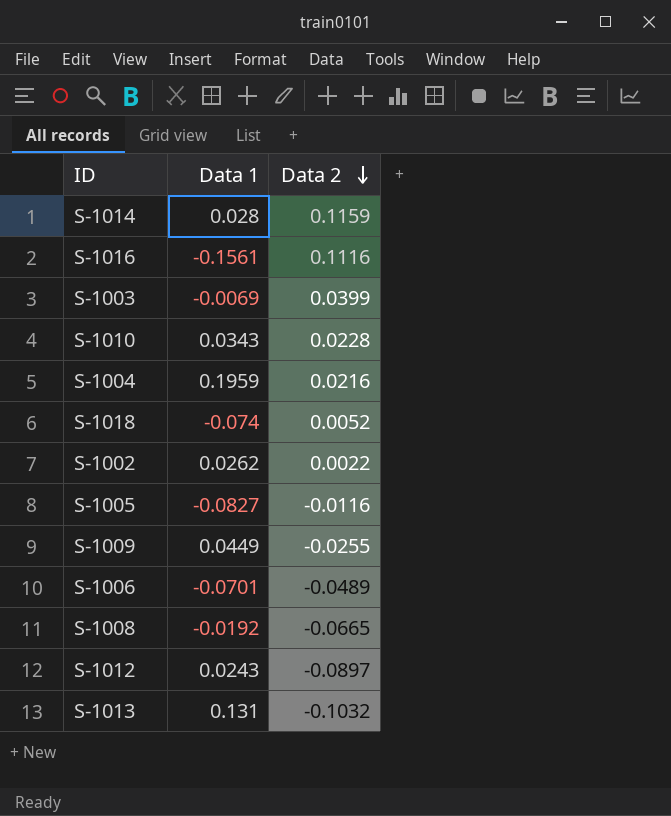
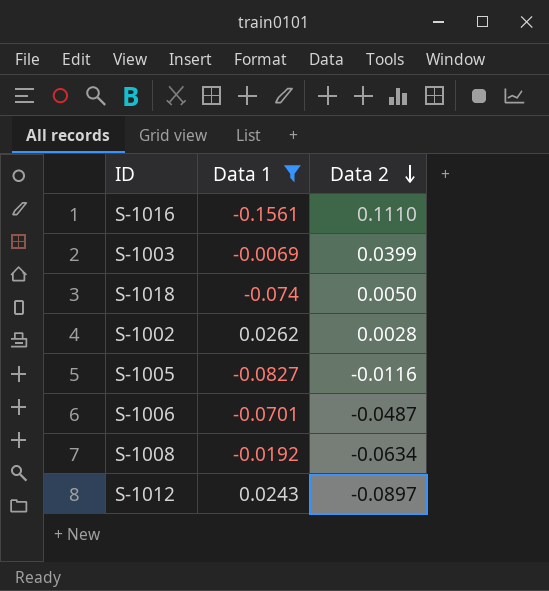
filter: none -> Data 1 <= 0.0262
S-1016 | Data 2: 0.1116 -> 0.1110
S-1018 | Data 2: 0.0052 -> 0.0050
S-1002 | Data 2: 0.0022 -> 0.0028
S-1006 | Data 2: -0.0489 -> -0.0487
S-1008 | Data 2: -0.0665 -> -0.0634

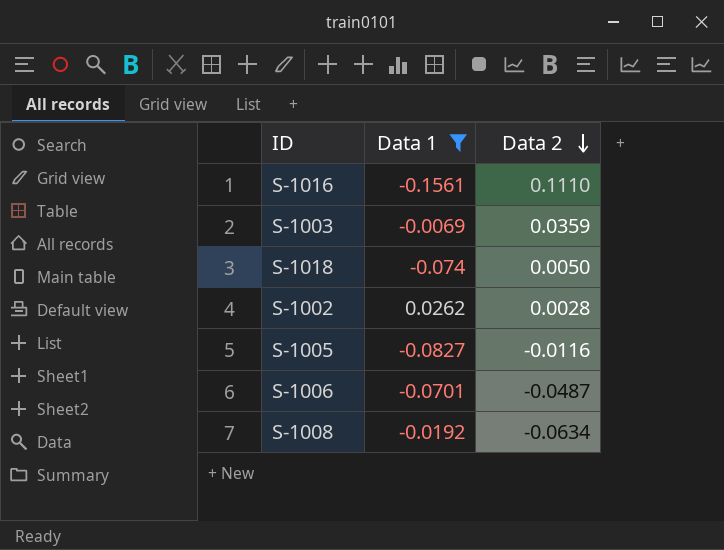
row S-1012: 0.0243 | -0.0897 -> none
S-1003 | Data 2: 0.0399 -> 0.0359

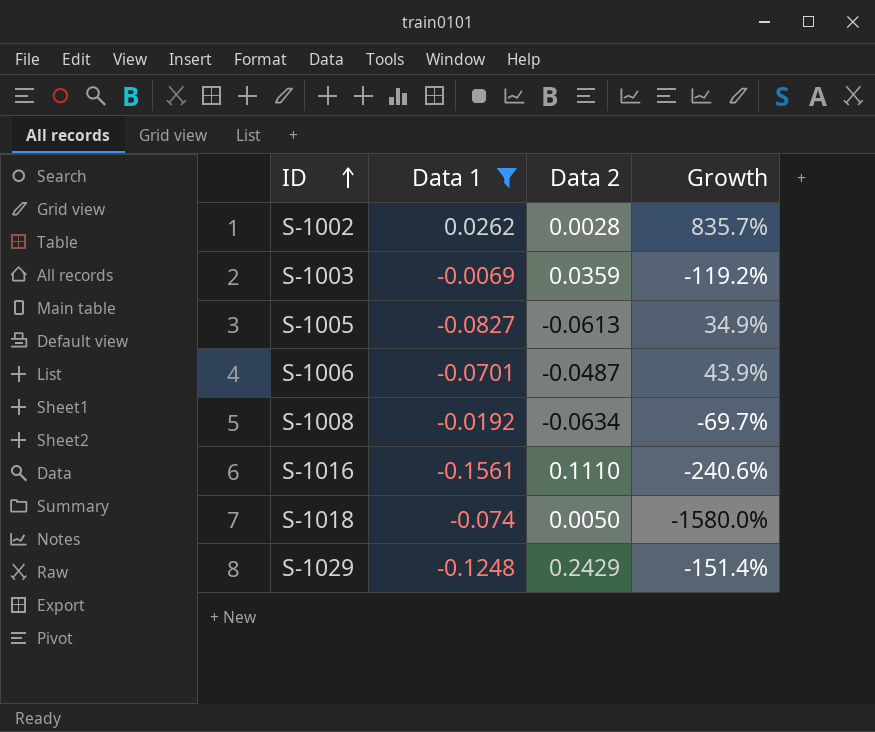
row order: Data 2 descending -> ID ascending
column Growth | formula: none -> ([Data 1] - [Data 2]) / [Data 2]
S-1005 | Data 2: -0.0116 -> -0.0613
row S-1029: none -> -0.1248 | 0.2429 | -151.4%

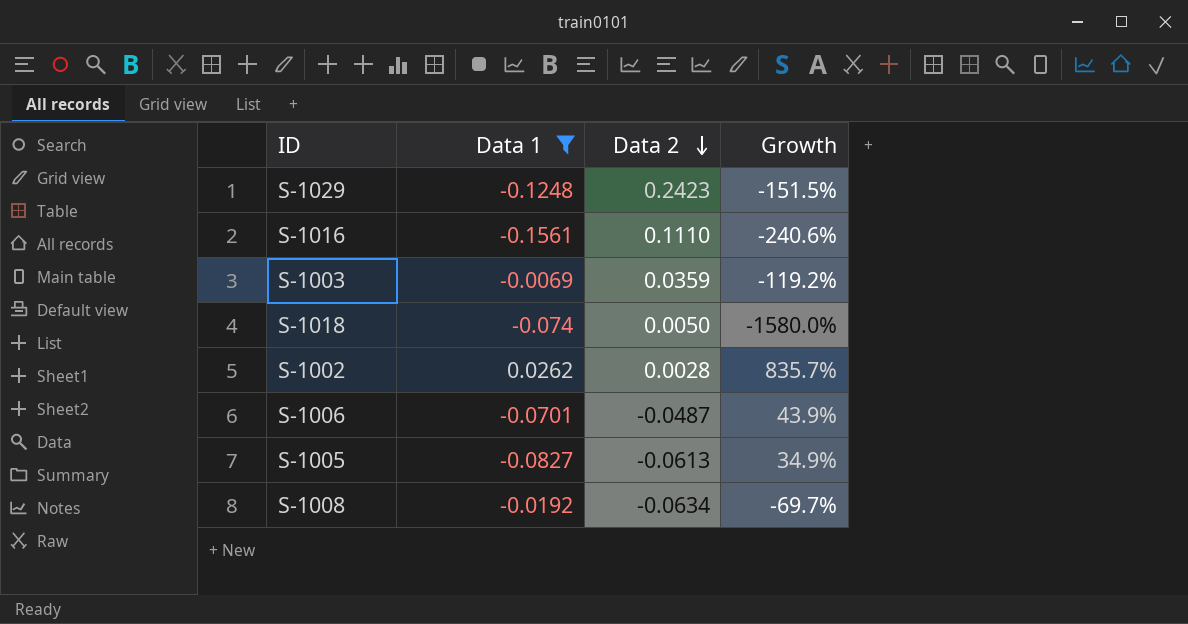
row order: ID ascending -> Data 2 descending
S-1029 | Data 2: 0.2429 -> 0.2423
S-1029 | Growth: -151.4% -> -151.5%

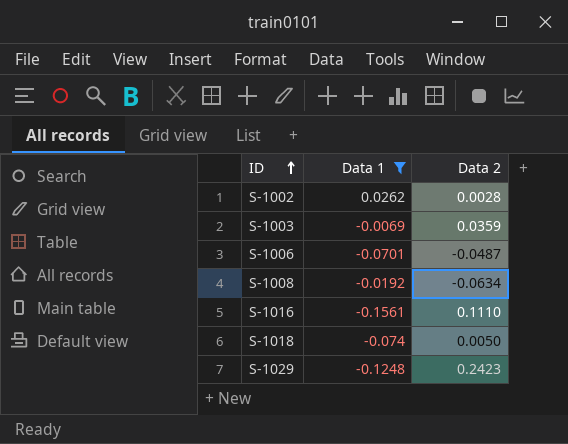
row order: Data 2 descending -> ID ascending
column Growth | formula: ([Data 1] - [Data 2]) / [Data 2] -> none
row S-1005: -0.0827 | -0.0613 | 34.9% -> none

